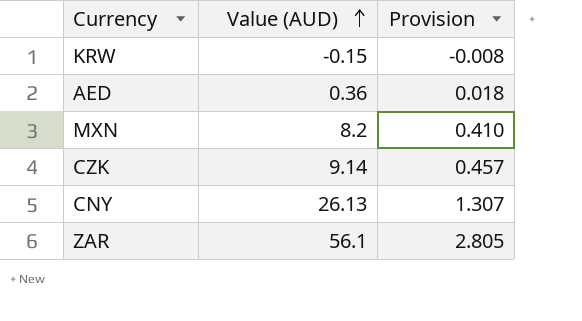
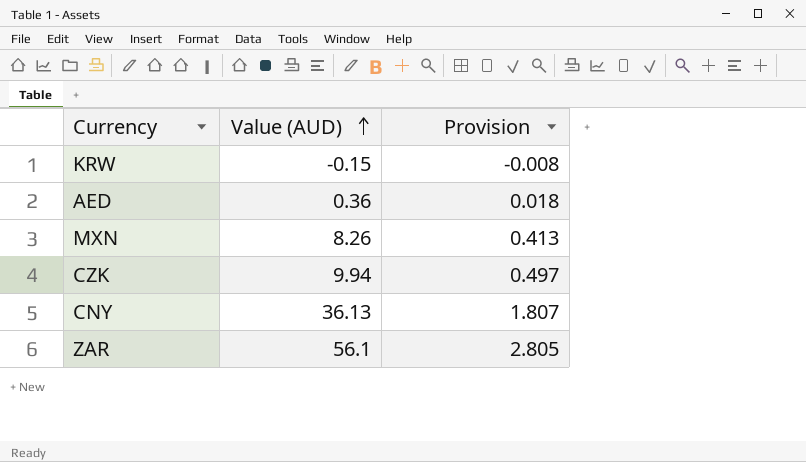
MXN | Value (AUD): 8.2 -> 8.26
MXN | Provision: 0.410 -> 0.413
CZK | Value (AUD): 9.14 -> 9.94
CZK | Provision: 0.457 -> 0.497
CNY | Value (AUD): 26.13 -> 36.13
CNY | Provision: 1.307 -> 1.807

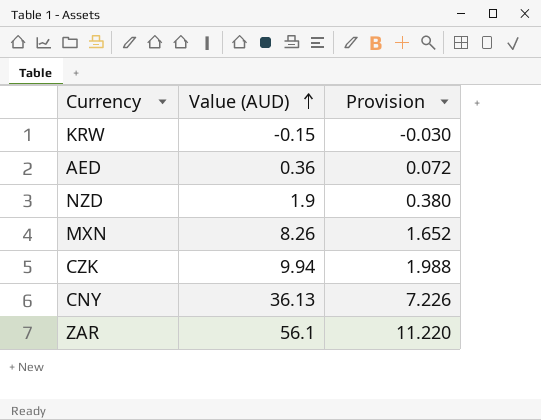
column Provision | formula: [Value (AUD)] * 0.05 -> [Value (AUD)] * 0.2
row NZD: none -> 1.9 | 0.380

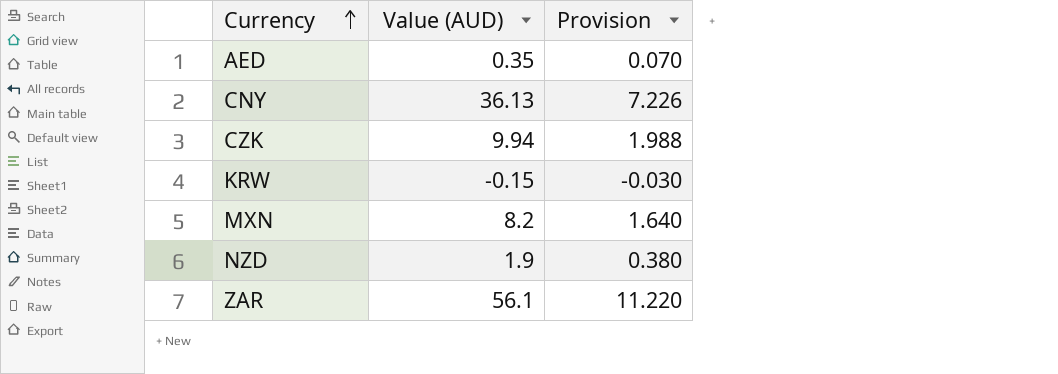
row order: Value (AUD) ascending -> Currency ascending
AED | Value (AUD): 0.36 -> 0.35
AED | Provision: 0.072 -> 0.070
MXN | Value (AUD): 8.26 -> 8.2
MXN | Provision: 1.652 -> 1.640

